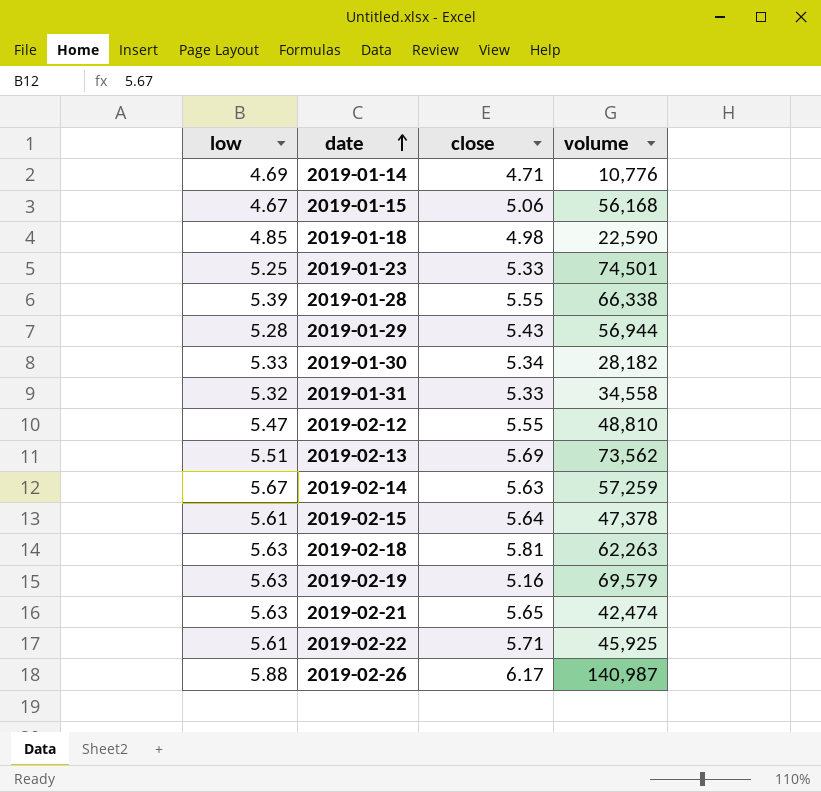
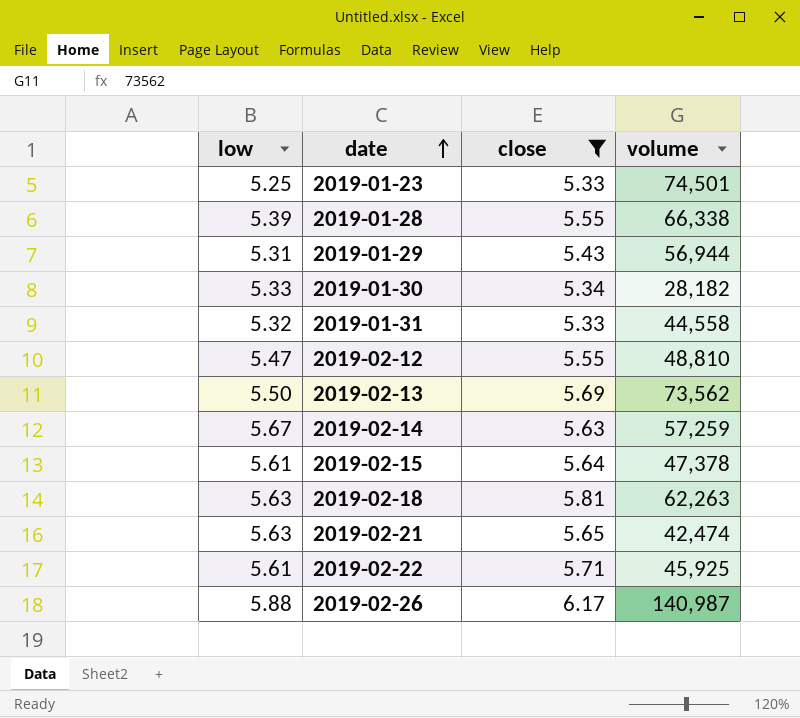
filter: none -> close >= 5.33
2019-01-29 | low: 5.28 -> 5.31
2019-01-31 | volume: 34,558 -> 44,558
2019-02-13 | low: 5.51 -> 5.50

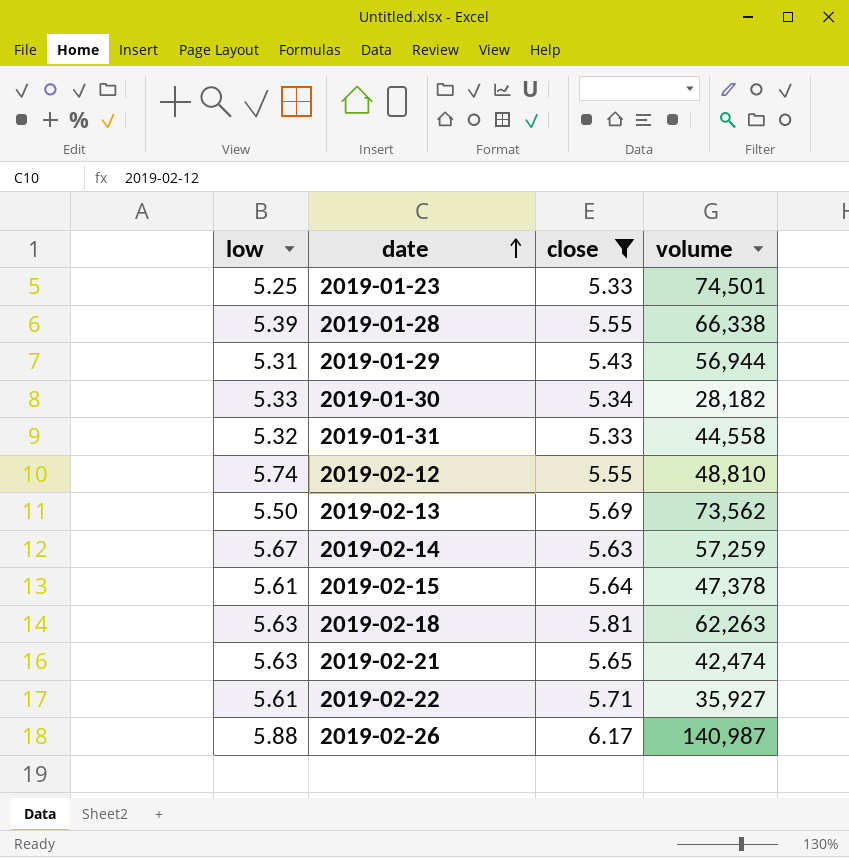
2019-02-12 | low: 5.47 -> 5.74
2019-02-22 | volume: 45,925 -> 35,927

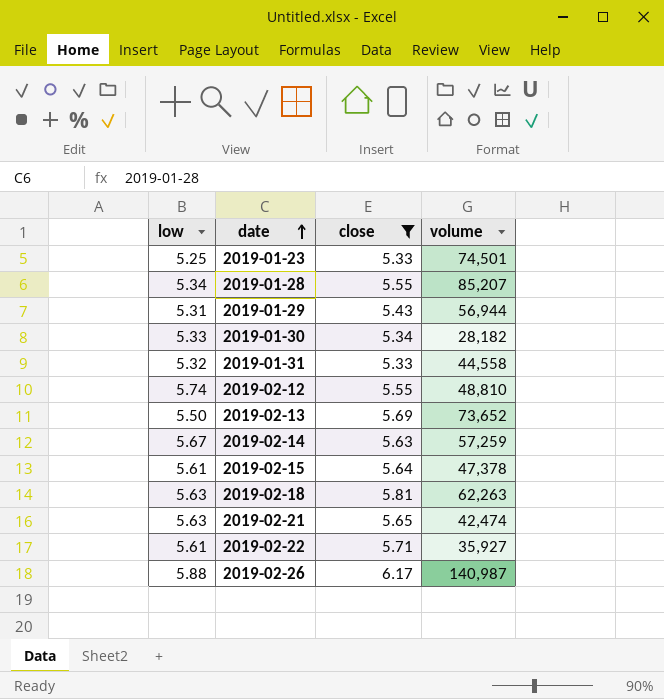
2019-01-28 | low: 5.39 -> 5.34
2019-01-28 | volume: 66,338 -> 85,207
2019-02-13 | volume: 73,562 -> 73,652

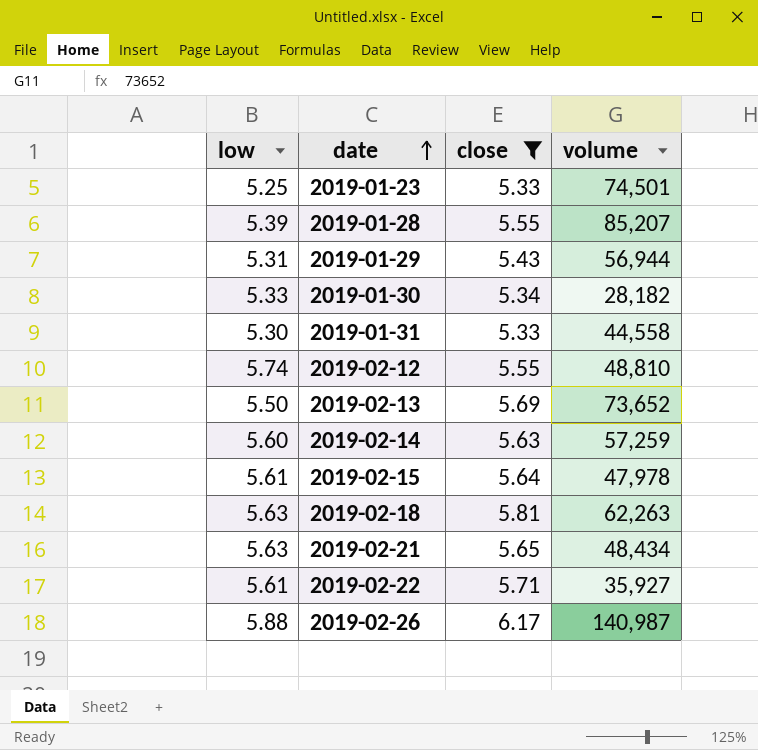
2019-01-28 | low: 5.34 -> 5.39
2019-01-31 | low: 5.32 -> 5.30
2019-02-14 | low: 5.67 -> 5.60
2019-02-15 | volume: 47,378 -> 47,978
2019-02-21 | volume: 42,474 -> 48,434

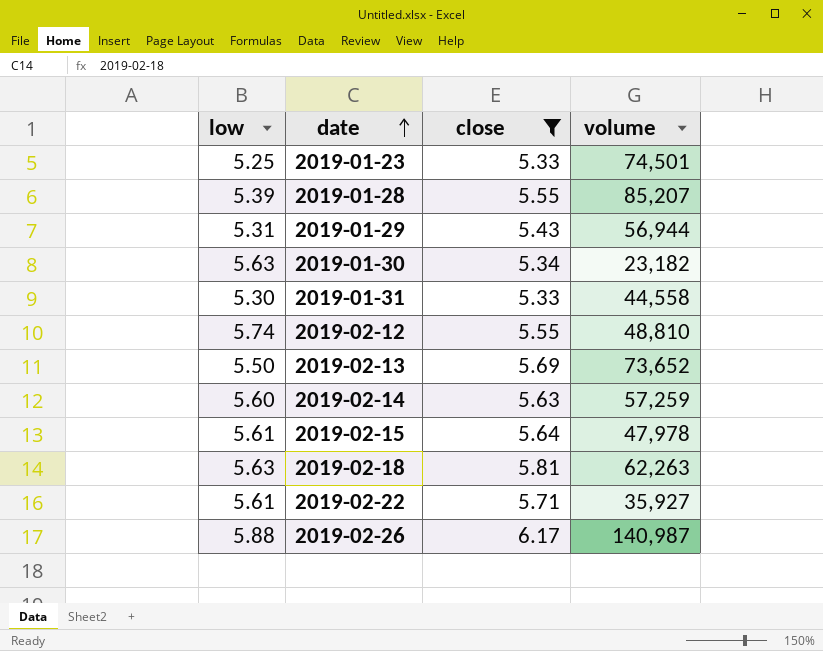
row 2019-02-21: 5.63 | 5.65 | 48,434 -> none
2019-01-30 | low: 5.33 -> 5.63
2019-01-30 | volume: 28,182 -> 23,182

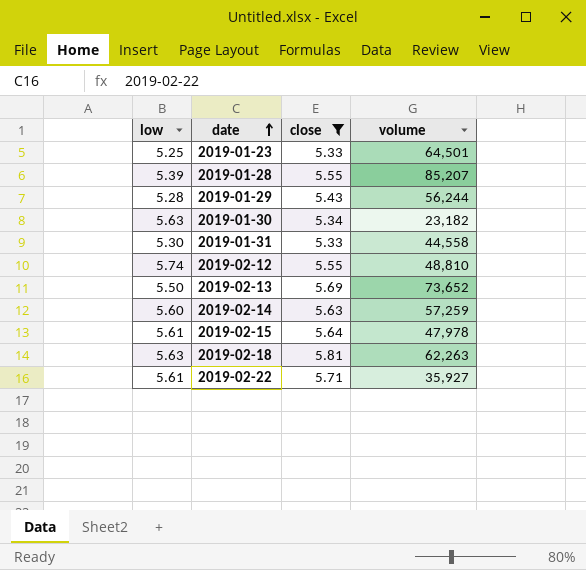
row 2019-02-26: 5.88 | 6.17 | 140,987 -> none
2019-01-23 | volume: 74,501 -> 64,501
2019-01-29 | low: 5.31 -> 5.28
2019-01-29 | volume: 56,944 -> 56,244

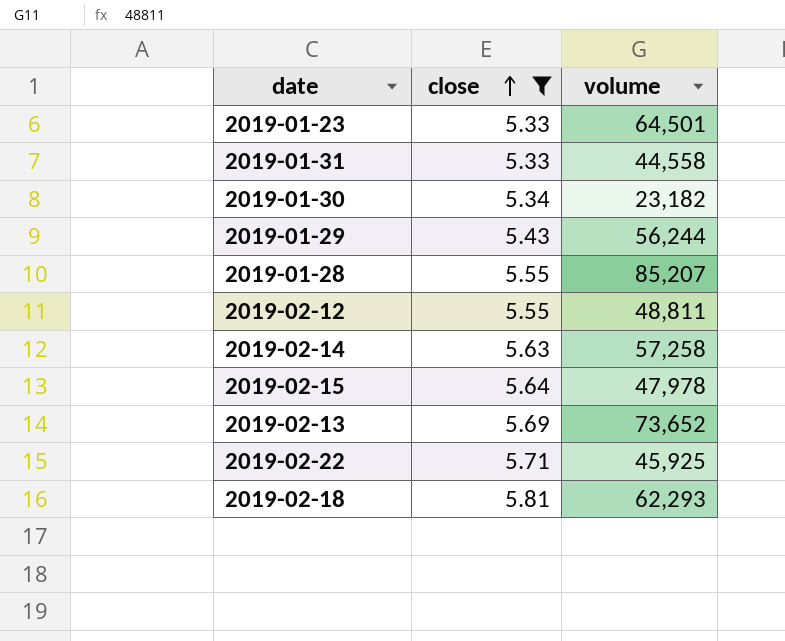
row order: date ascending -> close ascending
column low | position: 1 -> none
2019-02-12 | volume: 48,810 -> 48,811
2019-02-14 | volume: 57,259 -> 57,258
2019-02-22 | volume: 35,927 -> 45,925
2019-02-18 | volume: 62,263 -> 62,293

